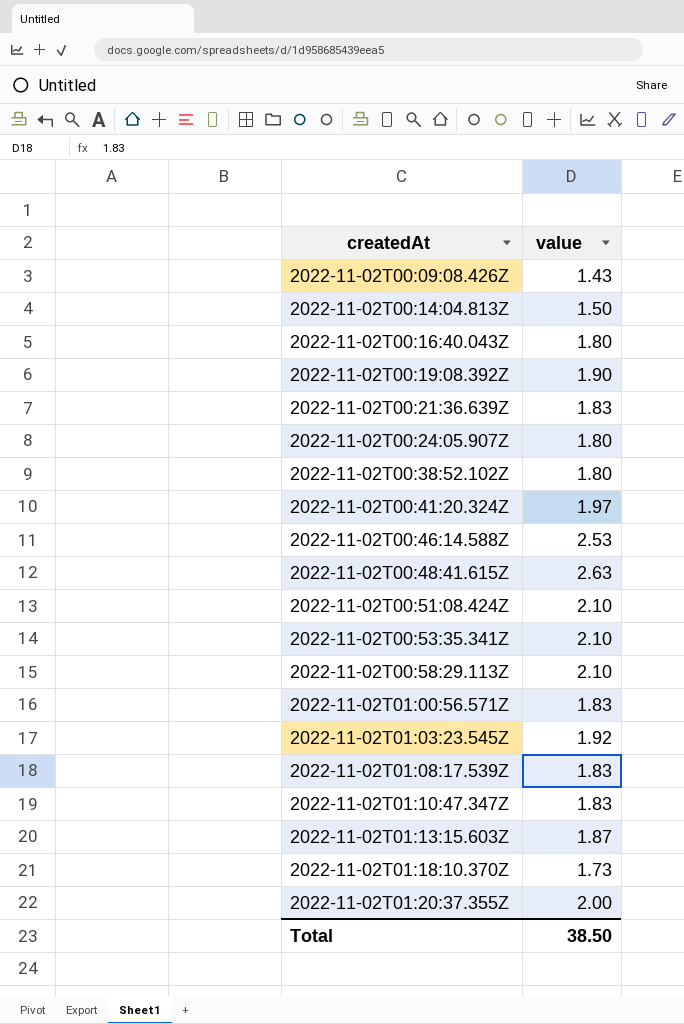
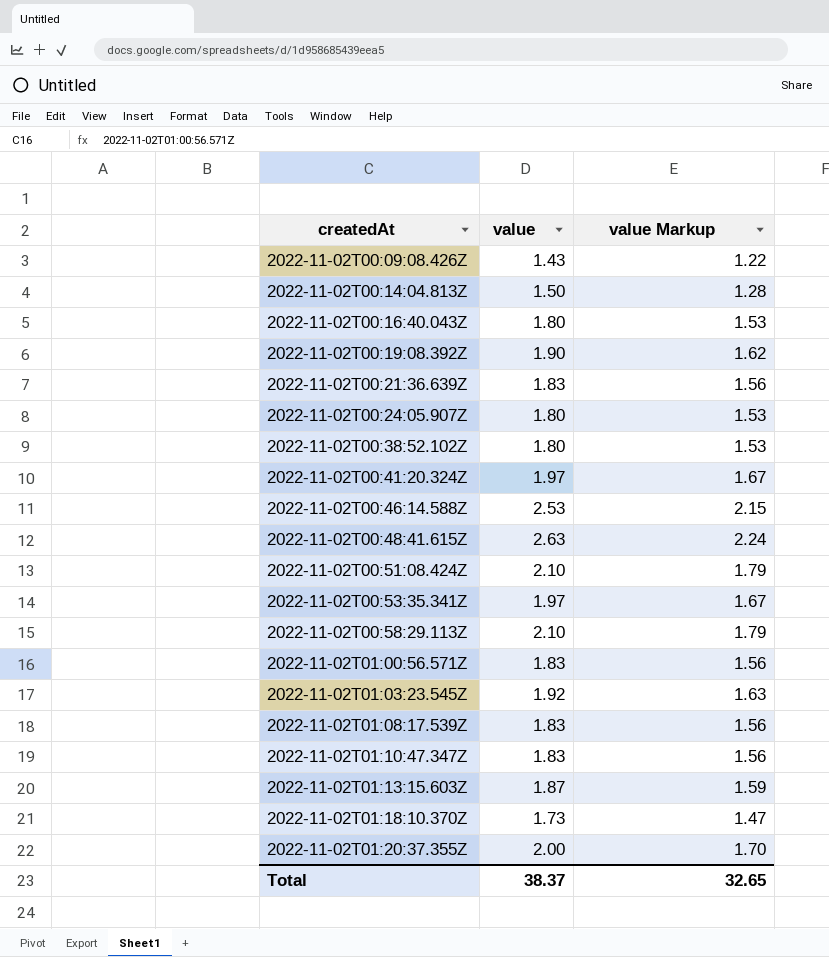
column value Markup | formula: none -> [value] * 0.85
2022-11-02T00:53:35.341Z | value: 2.10 -> 1.97
Total | value: 38.50 -> 38.37

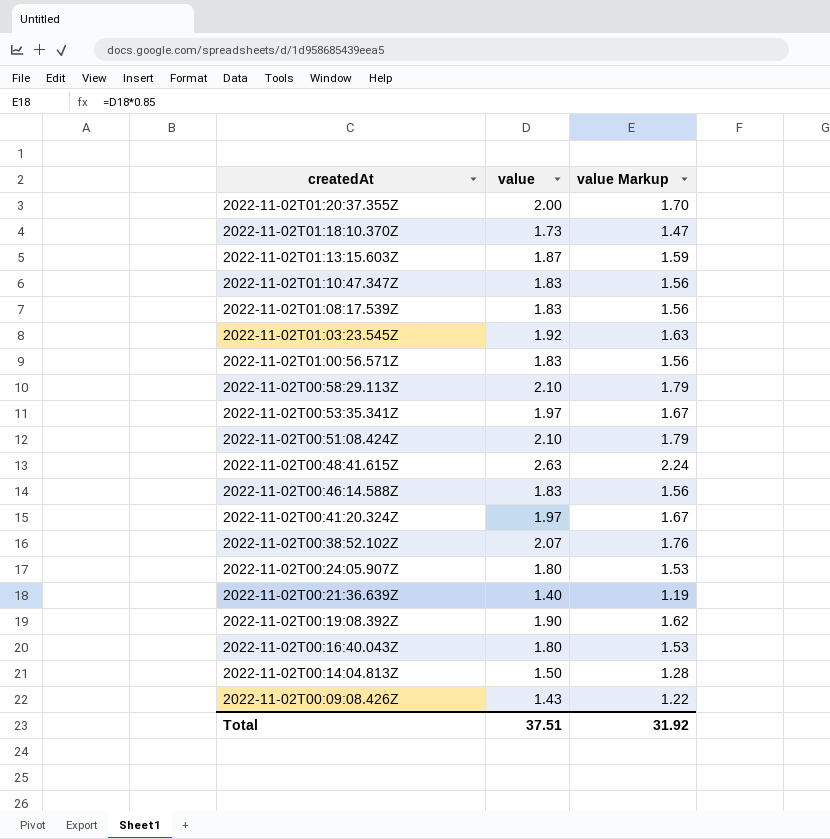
row order: createdAt ascending -> createdAt descending
2022-11-02T00:46:14.588Z | value: 2.53 -> 1.83
2022-11-02T00:46:14.588Z | value Markup: 2.15 -> 1.56
2022-11-02T00:38:52.102Z | value: 1.80 -> 2.07
2022-11-02T00:38:52.102Z | value Markup: 1.53 -> 1.76
2022-11-02T00:21:36.639Z | value: 1.83 -> 1.40
2022-11-02T00:21:36.639Z | value Markup: 1.56 -> 1.19
Total | value: 38.37 -> 37.51
Total | value Markup: 32.65 -> 31.92

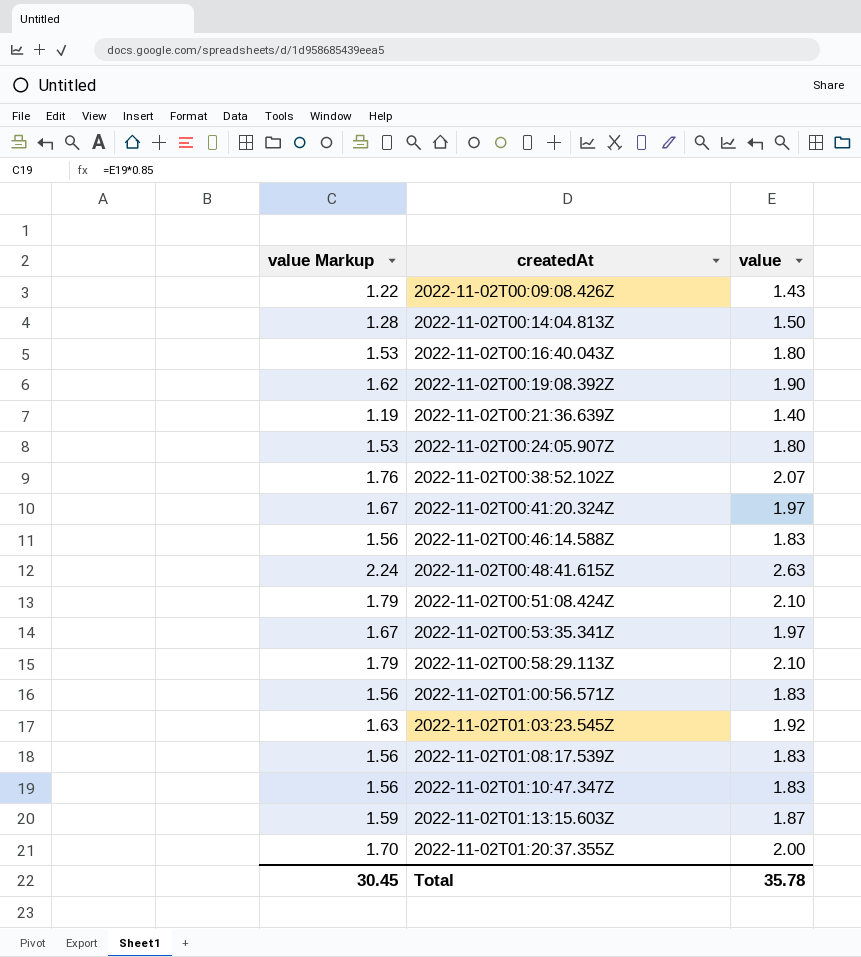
row order: createdAt descending -> createdAt ascending
column value Markup | position: 3 -> 1
row 2022-11-02T01:18:10.370Z: 1.73 | 1.47 -> none
Total | value Markup: 31.92 -> 30.45
Total | value: 37.51 -> 35.78

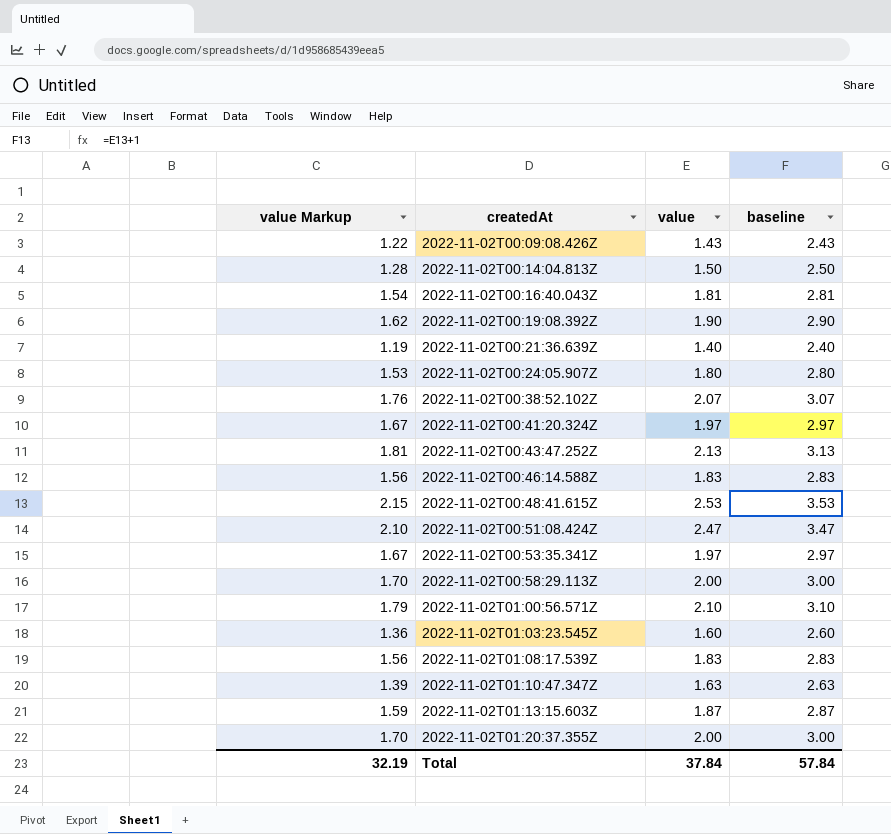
column baseline | formula: none -> [value] + 1
2022-11-02T00:16:40.043Z | value Markup: 1.53 -> 1.54
2022-11-02T00:16:40.043Z | value: 1.80 -> 1.81
row 2022-11-02T00:43:47.252Z: none -> 1.81 | 2.13 | 3.13
2022-11-02T00:48:41.615Z | value Markup: 2.24 -> 2.15
2022-11-02T00:48:41.615Z | value: 2.63 -> 2.53
2022-11-02T00:51:08.424Z | value Markup: 1.79 -> 2.10
2022-11-02T00:51:08.424Z | value: 2.10 -> 2.47
2022-11-02T00:58:29.113Z | value Markup: 1.79 -> 1.70
2022-11-02T00:58:29.113Z | value: 2.10 -> 2.00
2022-11-02T01:00:56.571Z | value Markup: 1.56 -> 1.79
2022-11-02T01:00:56.571Z | value: 1.83 -> 2.10
2022-11-02T01:03:23.545Z | value Markup: 1.63 -> 1.36
2022-11-02T01:03:23.545Z | value: 1.92 -> 1.60
2022-11-02T01:10:47.347Z | value Markup: 1.56 -> 1.39
2022-11-02T01:10:47.347Z | value: 1.83 -> 1.63
Total | value Markup: 30.45 -> 32.19
Total | value: 35.78 -> 37.84

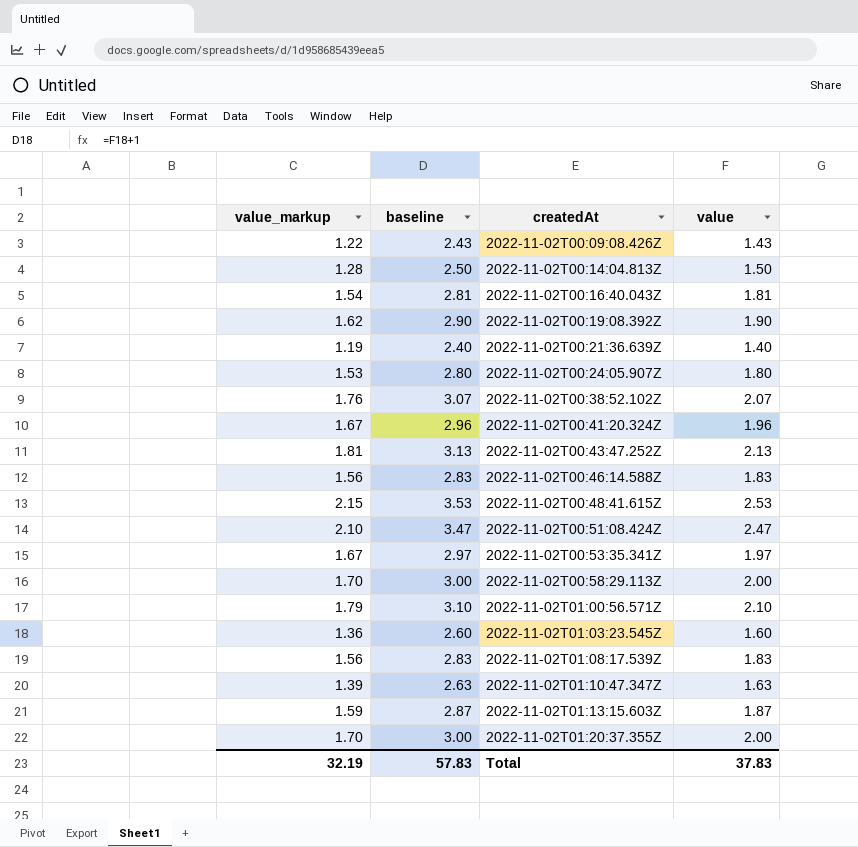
column name: value Markup -> value_markup
column baseline | position: 4 -> 2
2022-11-02T00:41:20.324Z | baseline: 2.97 -> 2.96
2022-11-02T00:41:20.324Z | value: 1.97 -> 1.96
Total | baseline: 57.84 -> 57.83
Total | value: 37.84 -> 37.83

